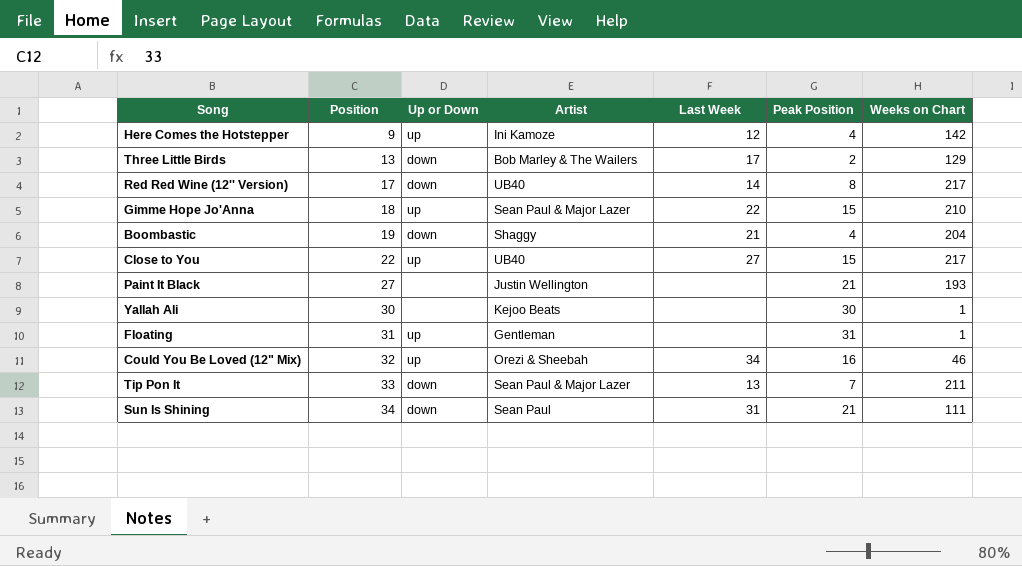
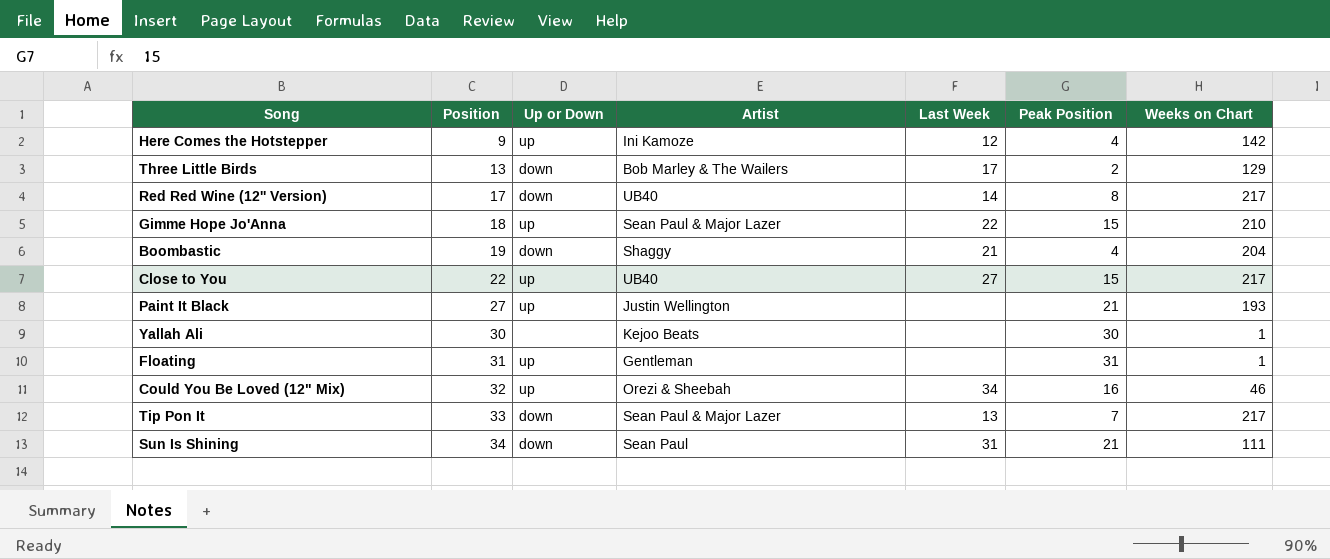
Paint It Black | Up or Down: none -> up
Tip Pon It | Weeks on Chart: 211 -> 217

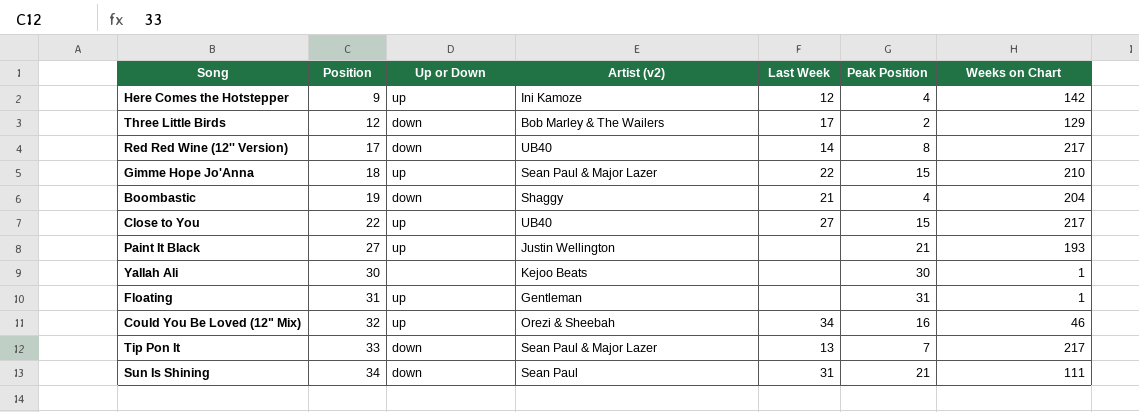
column name: Artist -> Artist (v2)
Three Little Birds | Position: 13 -> 12

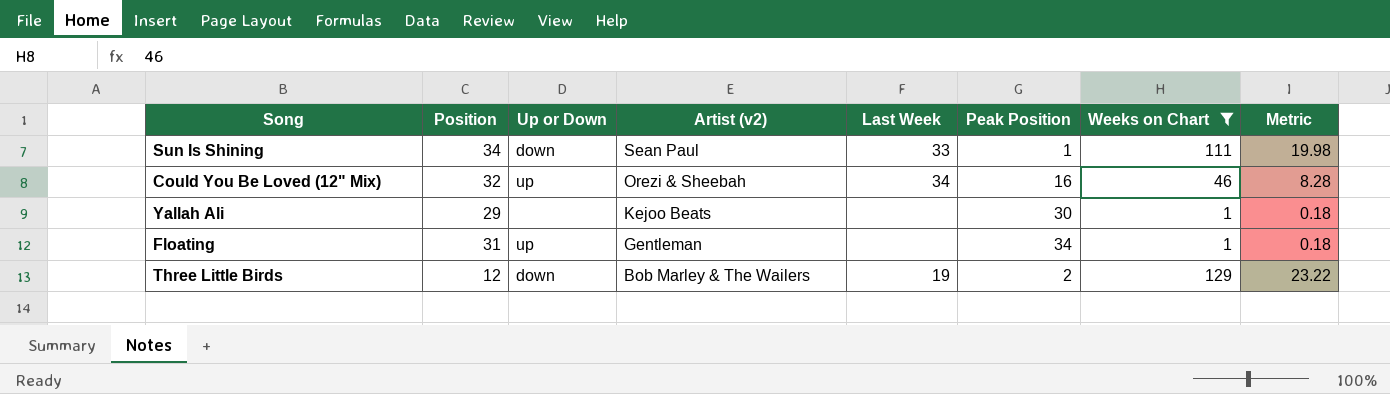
filter: none -> Weeks on Chart <= 129
row order: Position ascending -> Artist (v2) descending
column Metric | formula: none -> [Weeks on Chart] * 0.18
Sun Is Shining | Last Week: 31 -> 33
Sun Is Shining | Peak Position: 21 -> 1
Yallah Ali | Position: 30 -> 29
Floating | Peak Position: 31 -> 34
Three Little Birds | Last Week: 17 -> 19

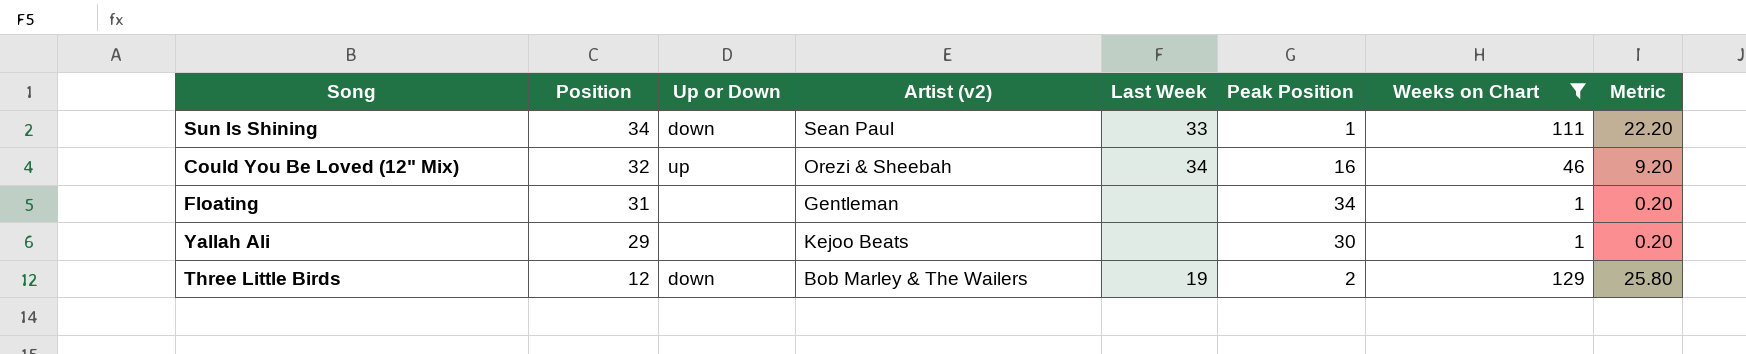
row order: Artist (v2) descending -> Position descending
column Metric | formula: [Weeks on Chart] * 0.18 -> [Weeks on Chart] * 0.2
Floating | Up or Down: up -> none

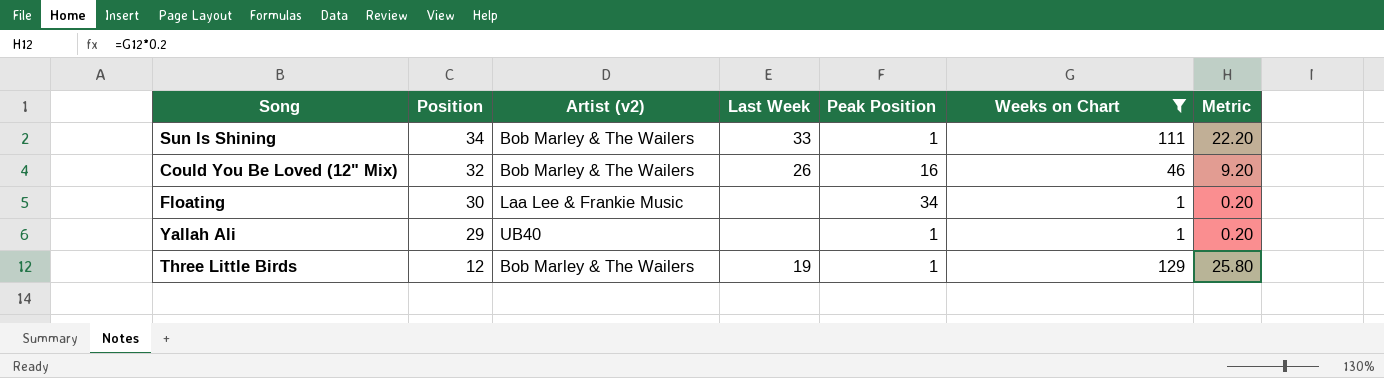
column Up or Down | position: 3 -> none
Sun Is Shining | Artist (v2): Sean Paul -> Bob Marley & The Wailers
Could You Be Loved (12" Mix) | Artist (v2): Orezi & Sheebah -> Bob Marley & The Wailers
Could You Be Loved (12" Mix) | Last Week: 34 -> 26
Floating | Position: 31 -> 30
Floating | Artist (v2): Gentleman -> Laa Lee & Frankie Music
Yallah Ali | Artist (v2): Kejoo Beats -> UB40
Yallah Ali | Peak Position: 30 -> 1
Three Little Birds | Peak Position: 2 -> 1

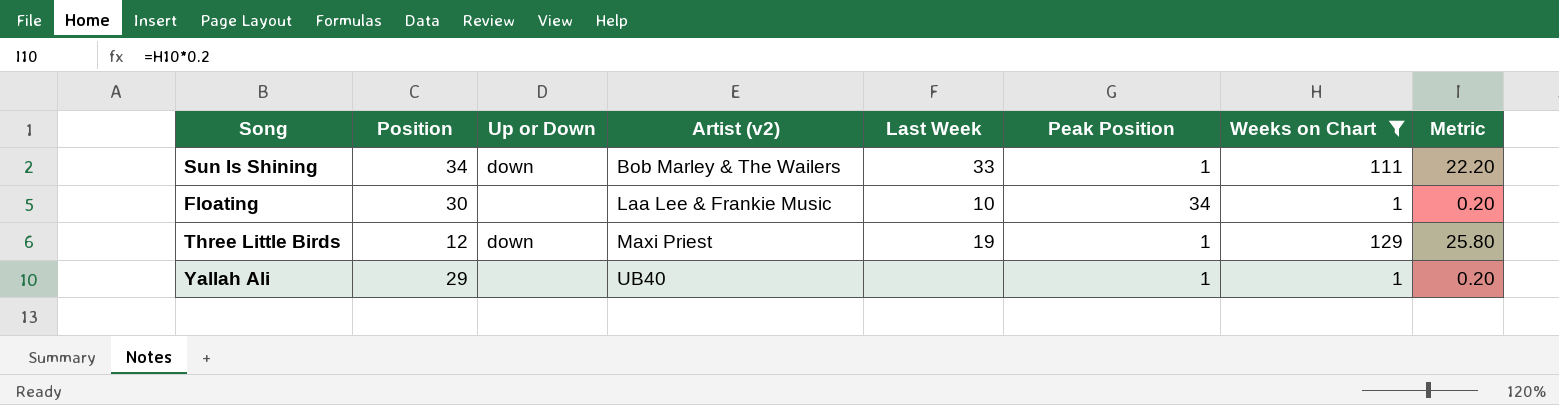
row order: Position descending -> Artist (v2) ascending
column Up or Down | position: none -> 3
row Could You Be Loved (12" Mix): 32 | Bob Marley & The Wailers | 26 | 16 | 46 | 9.20 -> none
Floating | Last Week: none -> 10
Three Little Birds | Artist (v2): Bob Marley & The Wailers -> Maxi Priest

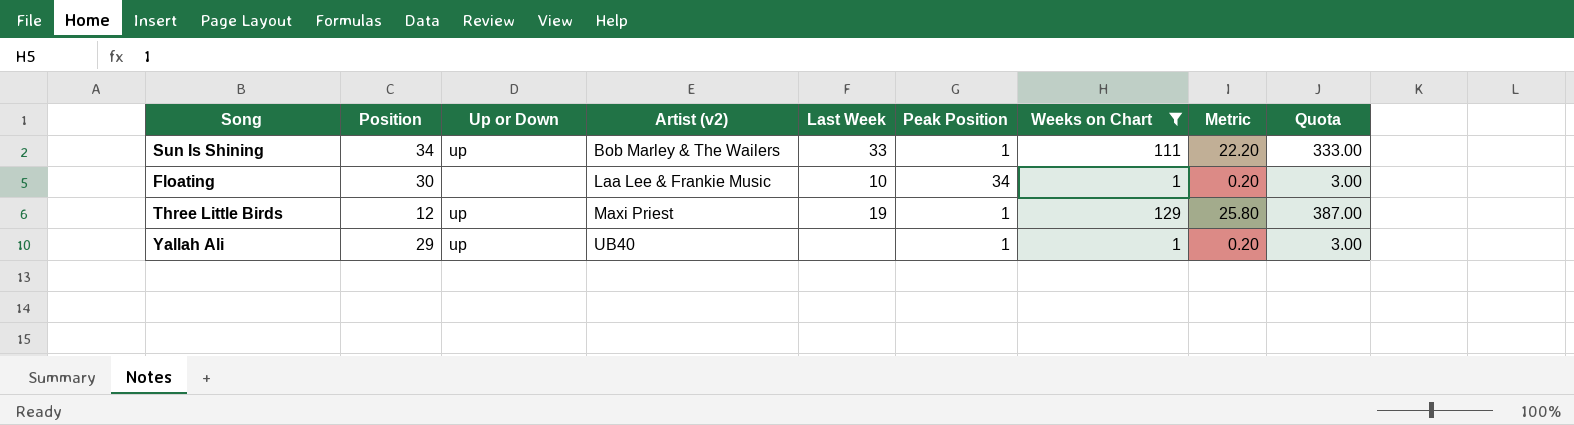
column Quota | formula: none -> [Weeks on Chart] * 3
Sun Is Shining | Up or Down: down -> up
Three Little Birds | Up or Down: down -> up
Yallah Ali | Up or Down: none -> up

